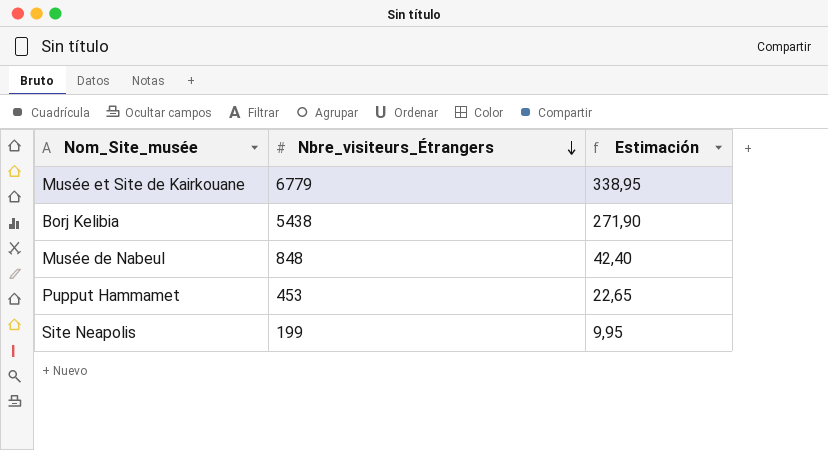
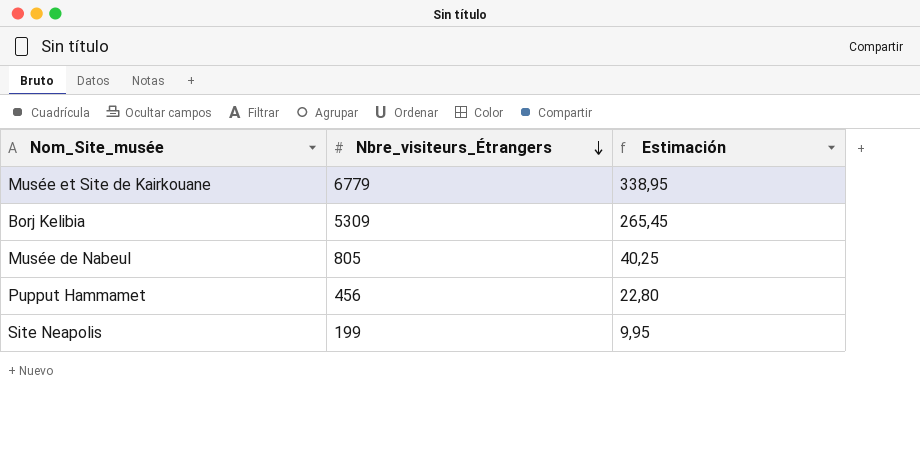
Borj Kelibia | Nbre_visiteurs_Étrangers: 5438 -> 5309
Borj Kelibia | Estimación: 271,90 -> 265,45
Musée de Nabeul | Nbre_visiteurs_Étrangers: 848 -> 805
Musée de Nabeul | Estimación: 42,40 -> 40,25
Pupput Hammamet | Nbre_visiteurs_Étrangers: 453 -> 456
Pupput Hammamet | Estimación: 22,65 -> 22,80

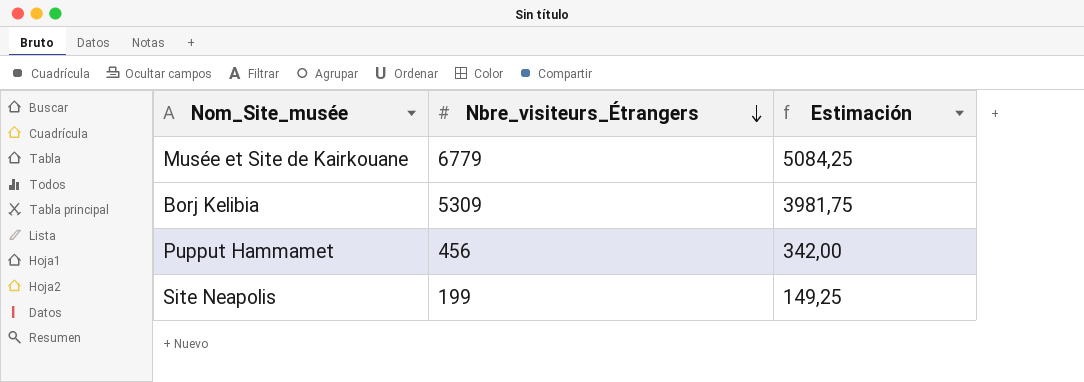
column Estimación | formula: [Nbre_visiteurs_Étrangers] * 0,05 -> [Nbre_visiteurs_Étrangers] * 0,75
row Musée de Nabeul: 805 | 40,25 -> none

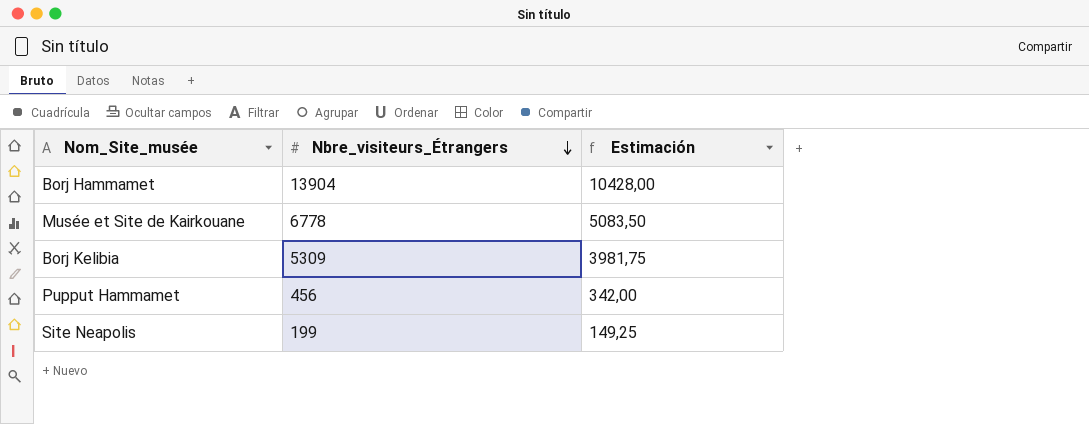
row Borj Hammamet: none -> 13904 | 10428,00
Musée et Site de Kairkouane | Nbre_visiteurs_Étrangers: 6779 -> 6778
Musée et Site de Kairkouane | Estimación: 5084,25 -> 5083,50

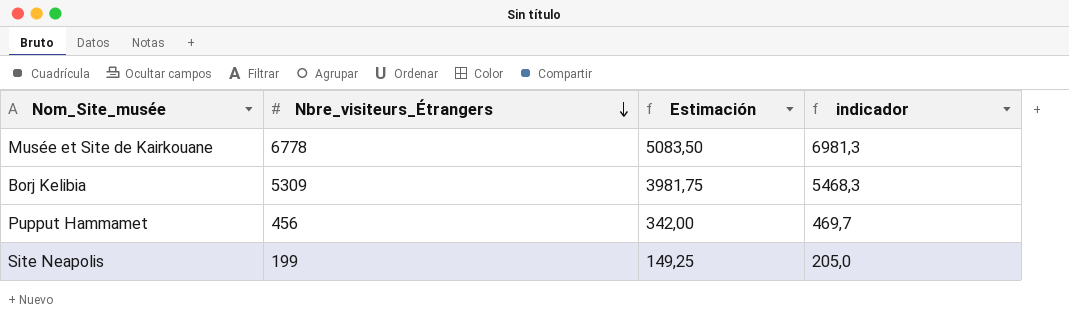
column indicador | formula: none -> [Nbre_visiteurs_Étrangers] * 1,03
row Borj Hammamet: 13904 | 10428,00 -> none

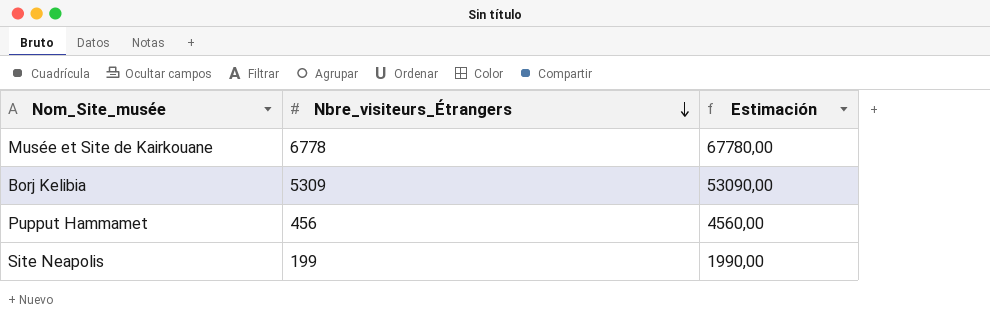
column indicador | formula: [Nbre_visiteurs_Étrangers] * 1,03 -> none
column Estimación | formula: [Nbre_visiteurs_Étrangers] * 0,75 -> [Nbre_visiteurs_Étrangers] * 10

